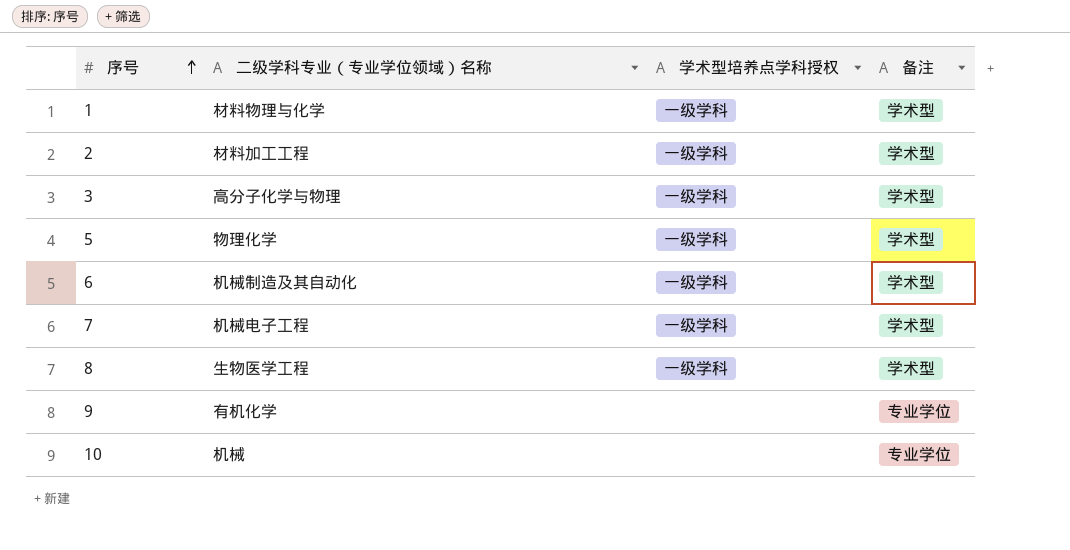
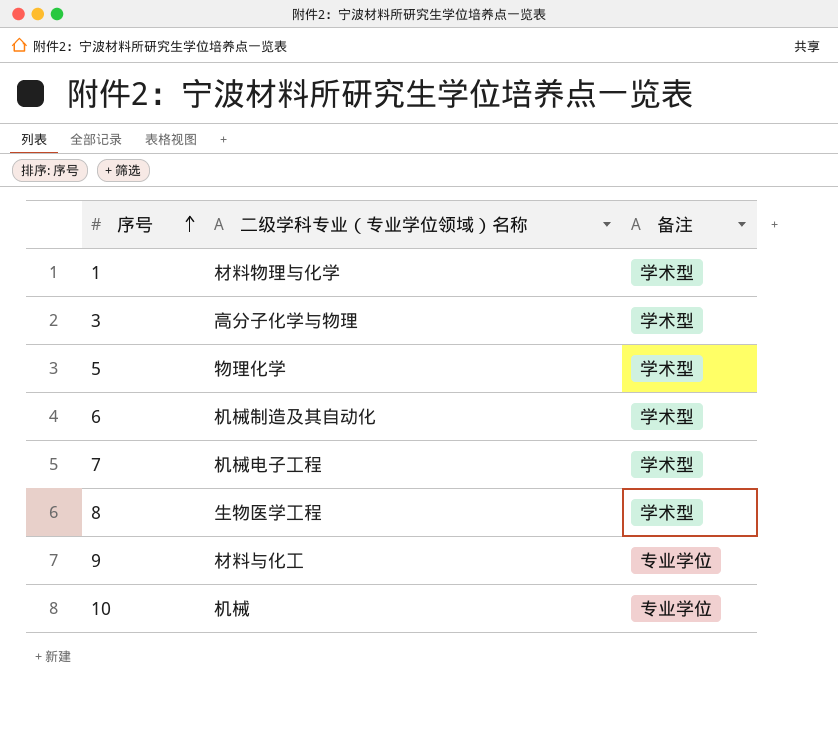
column 学术型培养点学科授权 | position: 3 -> none
row 2: 材料加工工程 | 一级学科 | 学术型 -> none
9 | 二级学科专业（专业学位领域）名称: 有机化学 -> 材料与化工

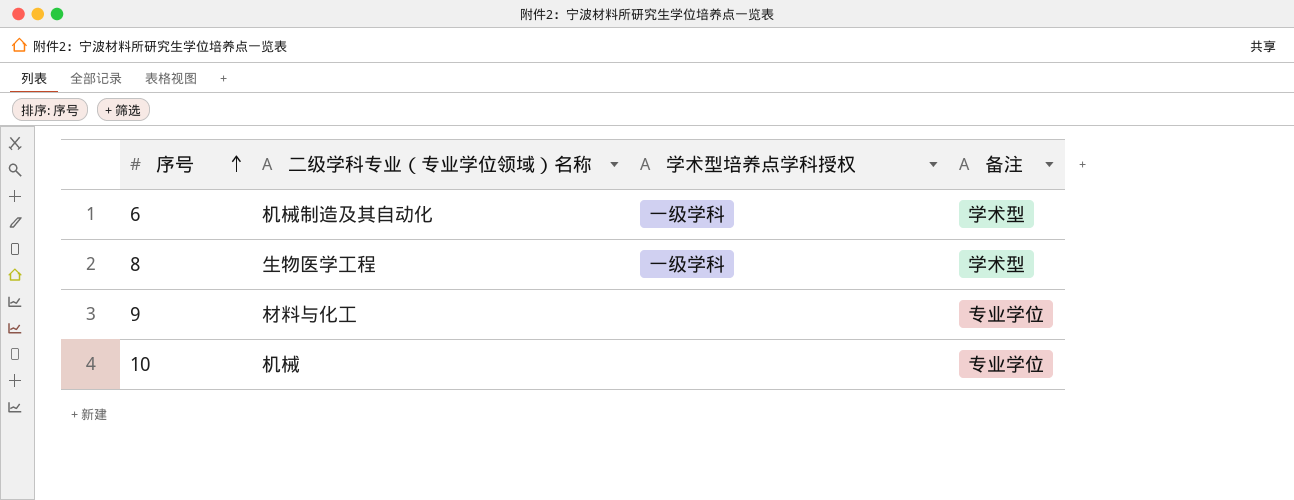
column 学术型培养点学科授权 | position: none -> 3
row 1: 材料物理与化学 | 学术型 -> none
row 3: 高分子化学与物理 | 学术型 -> none
row 5: 物理化学 | 学术型 -> none
row 7: 机械电子工程 | 学术型 -> none

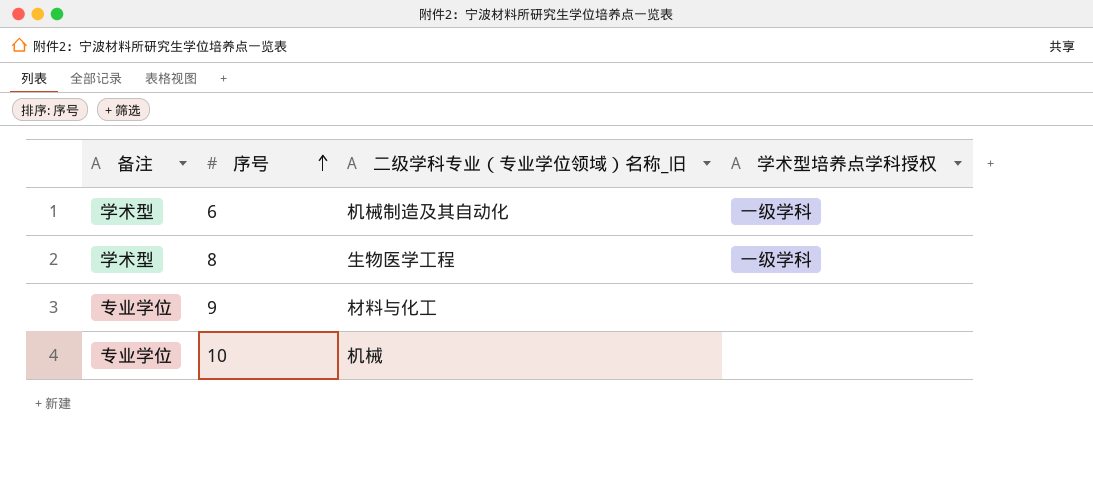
column 备注 | position: 4 -> 1
column name: 二级学科专业（专业学位领域）名称 -> 二级学科专业（专业学位领域）名称_旧

